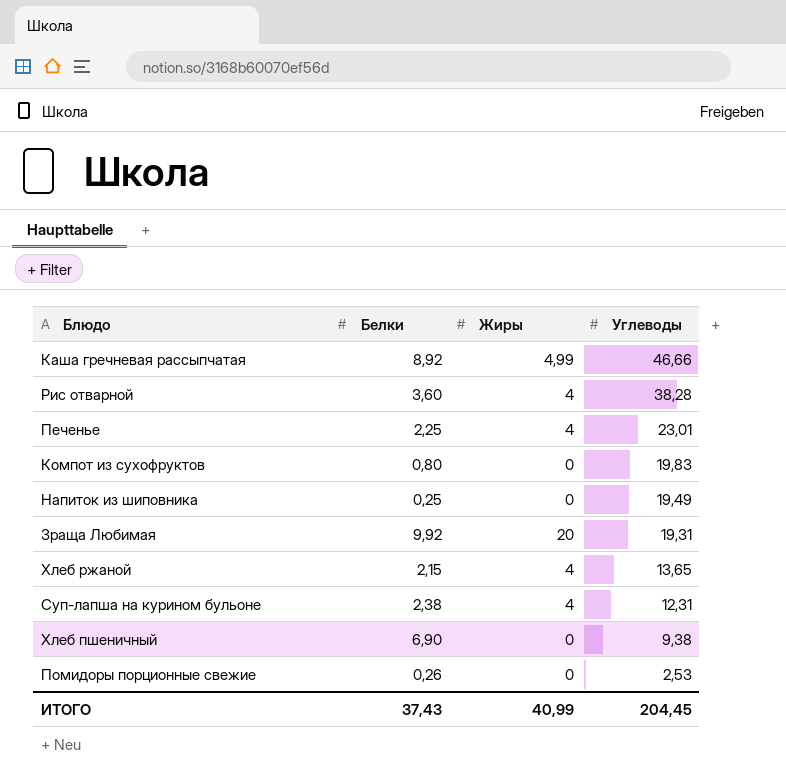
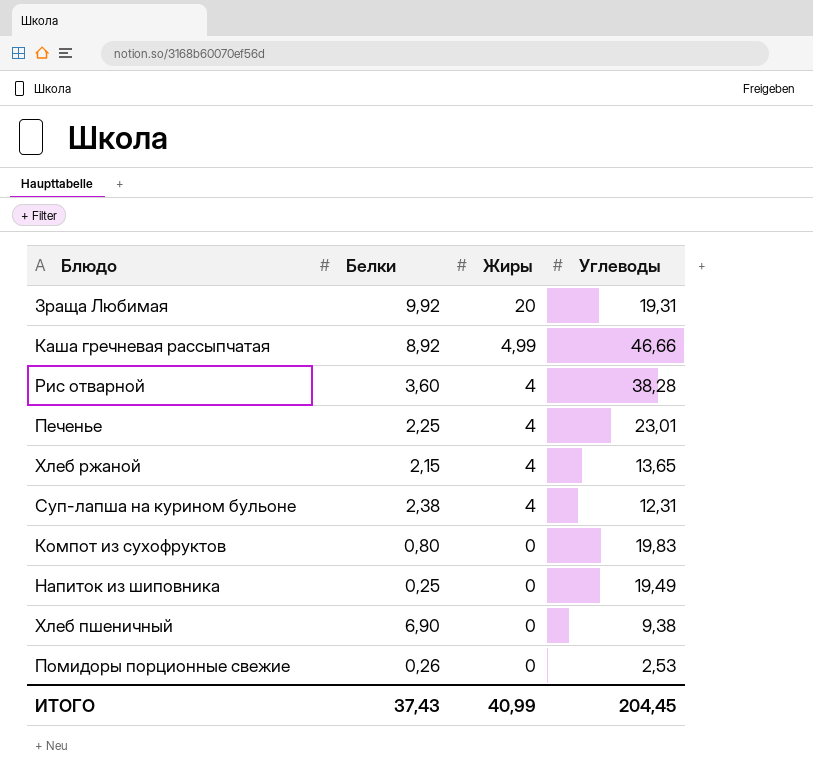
row order: Углеводы descending -> Жиры descending

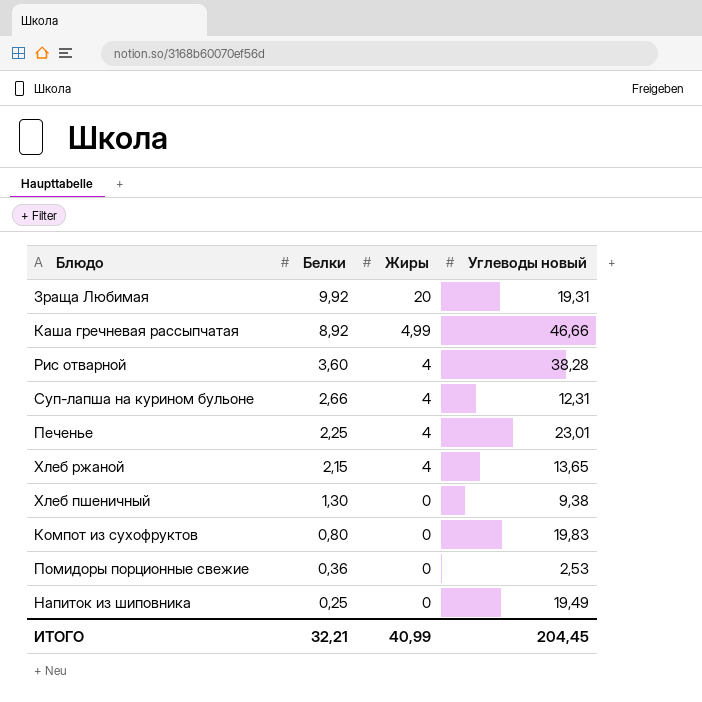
row order: Жиры descending -> Белки descending
column name: Углеводы -> Углеводы новый
Суп-лапша на курином бульоне | Белки: 2,38 -> 2,66
Хлеб пшеничный | Белки: 6,90 -> 1,30
Помидоры порционные свежие | Белки: 0,26 -> 0,36
ИТОГО | Белки: 37,43 -> 32,21

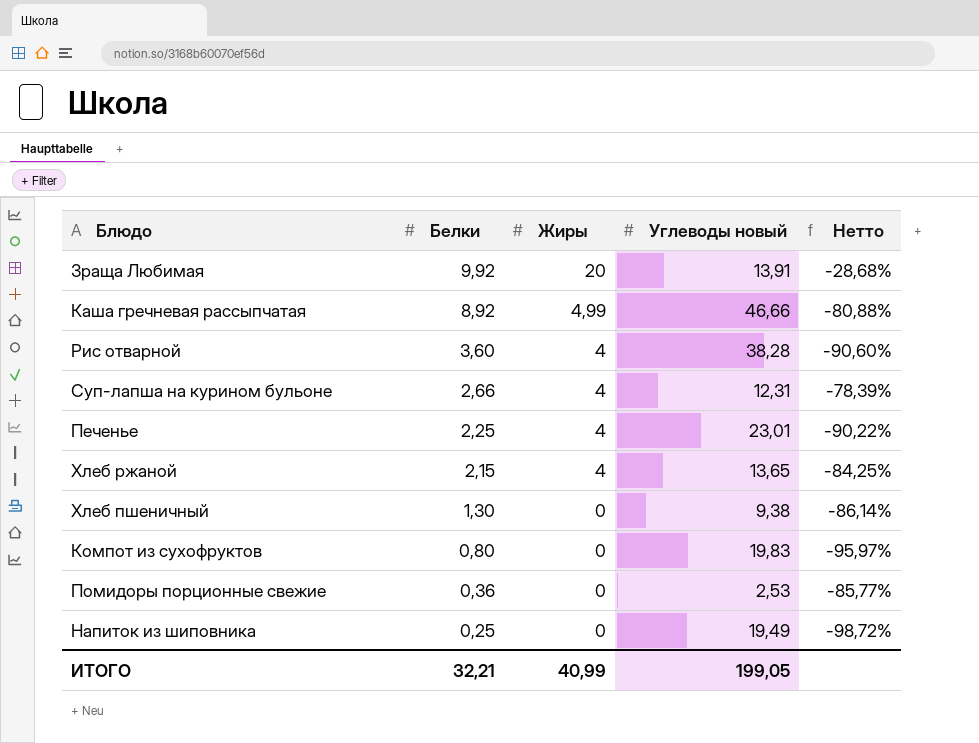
column Нетто | formula: none -> ([Белки] - [Углеводы новый]) / [Углеводы новый]
Зраща Любимая | Углеводы новый: 19,31 -> 13,91
ИТОГО | Углеводы новый: 204,45 -> 199,05

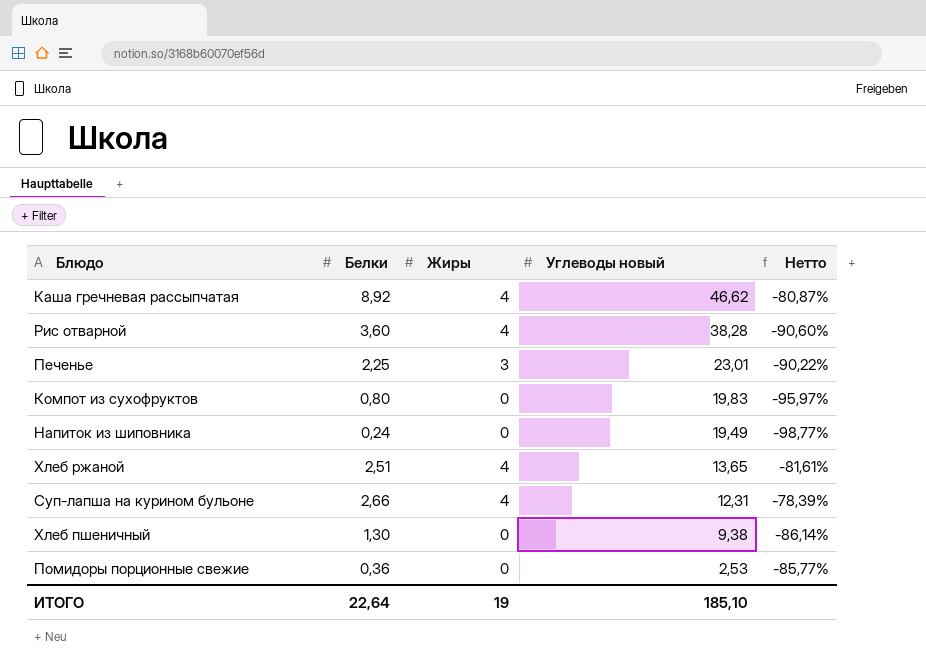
row order: Белки descending -> Углеводы новый descending
row Зраща Любимая: 9,92 | 20 | 13,91 | -28,68% -> none
Каша гречневая рассыпчатая | Жиры: 4,99 -> 4
Каша гречневая рассыпчатая | Углеводы новый: 46,66 -> 46,62
Каша гречневая рассыпчатая | Нетто: -80,88% -> -80,87%
Печенье | Жиры: 4 -> 3
Напиток из шиповника | Белки: 0,25 -> 0,24
Напиток из шиповника | Нетто: -98,72% -> -98,77%
Хлеб ржаной | Белки: 2,15 -> 2,51
Хлеб ржаной | Нетто: -84,25% -> -81,61%
ИТОГО | Белки: 32,21 -> 22,64
ИТОГО | Жиры: 40,99 -> 19
ИТОГО | Углеводы новый: 199,05 -> 185,10

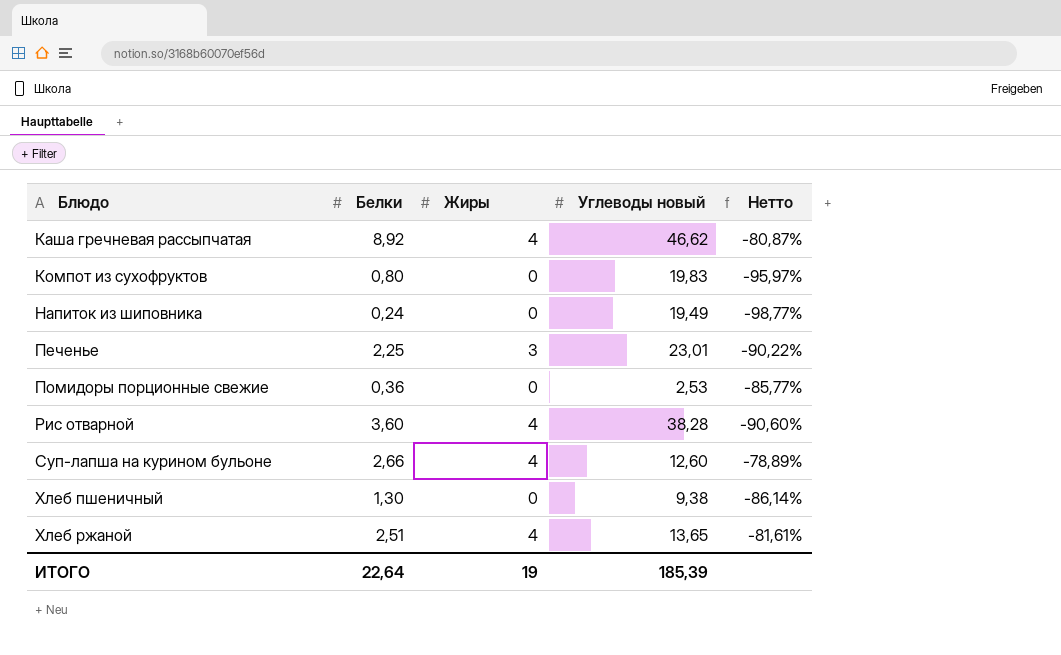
row order: Углеводы новый descending -> Блюдо ascending
Суп-лапша на курином бульоне | Углеводы новый: 12,31 -> 12,60
Суп-лапша на курином бульоне | Нетто: -78,39% -> -78,89%
ИТОГО | Углеводы новый: 185,10 -> 185,39

